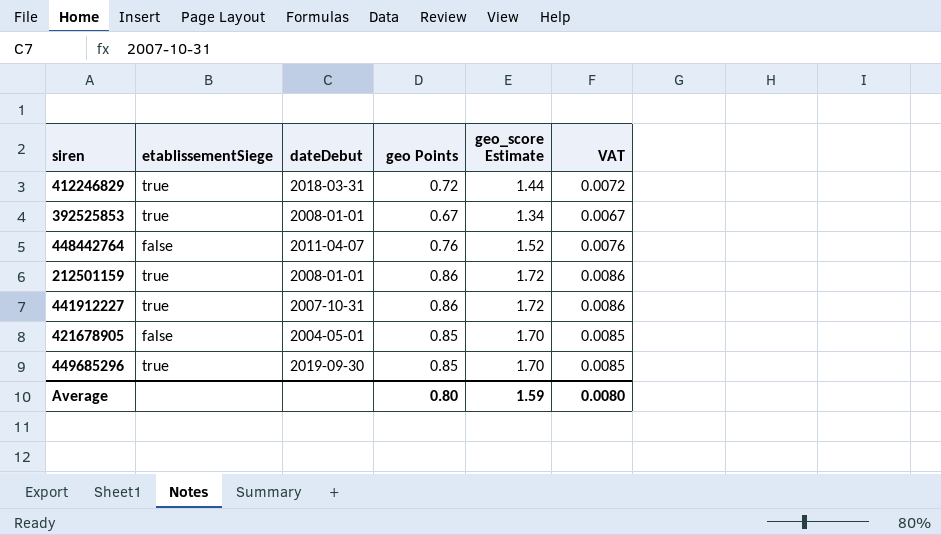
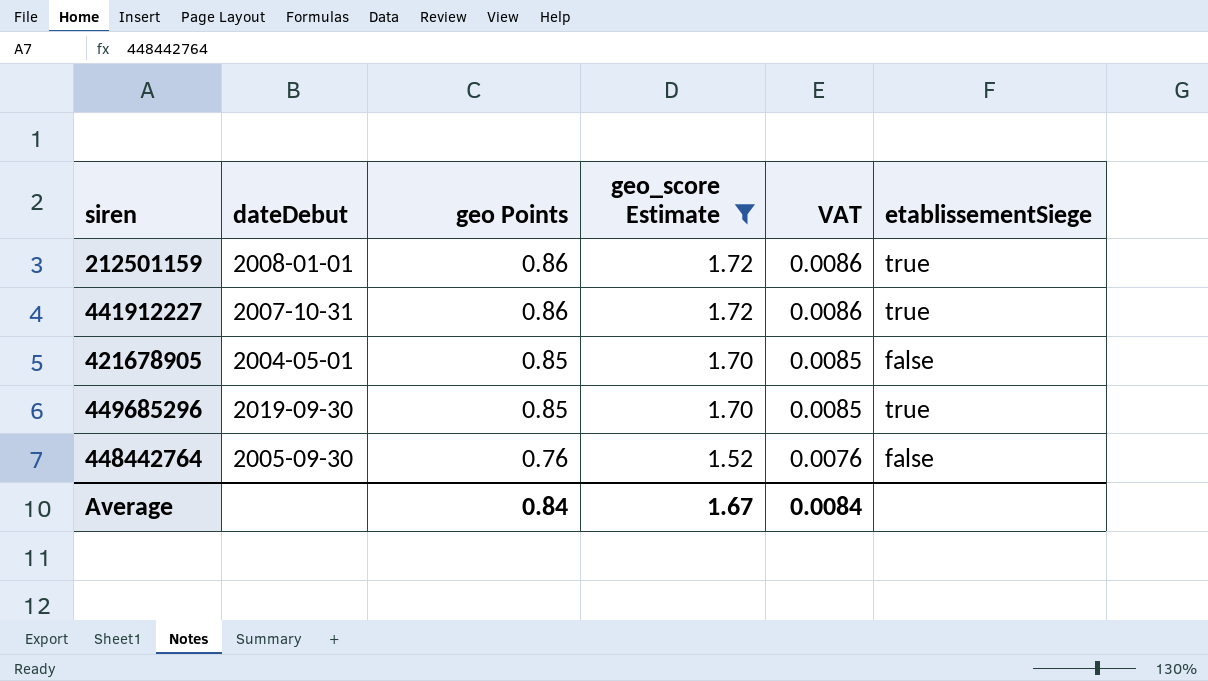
filter: none -> geo_score Estimate >= 1.52
row order: none -> geo Points descending
column etablissementSiege | position: 2 -> 6
448442764 | dateDebut: 2011-04-07 -> 2005-09-30
Average | geo Points: 0.80 -> 0.84
Average | geo_score Estimate: 1.59 -> 1.67
Average | VAT: 0.0080 -> 0.0084

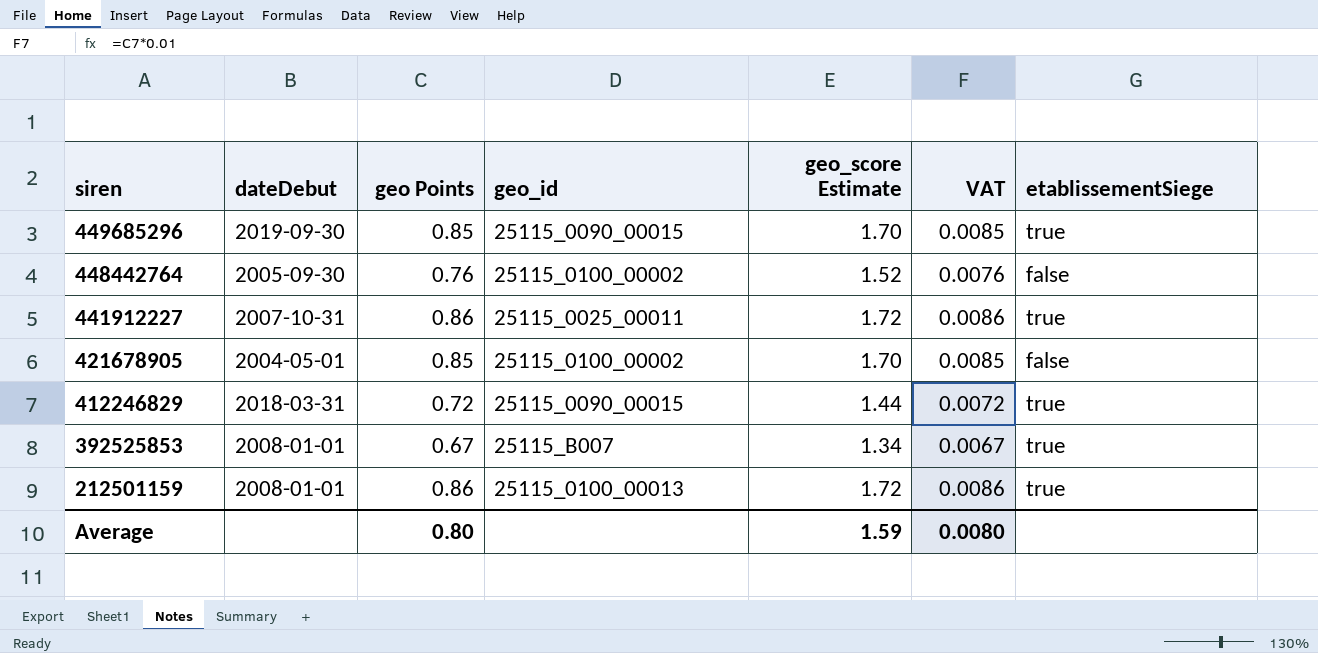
filter: geo_score Estimate >= 1.52 -> none
row order: geo Points descending -> siren descending
column geo_id | position: none -> 4
Average | geo Points: 0.84 -> 0.80
Average | geo_score Estimate: 1.67 -> 1.59
Average | VAT: 0.0084 -> 0.0080

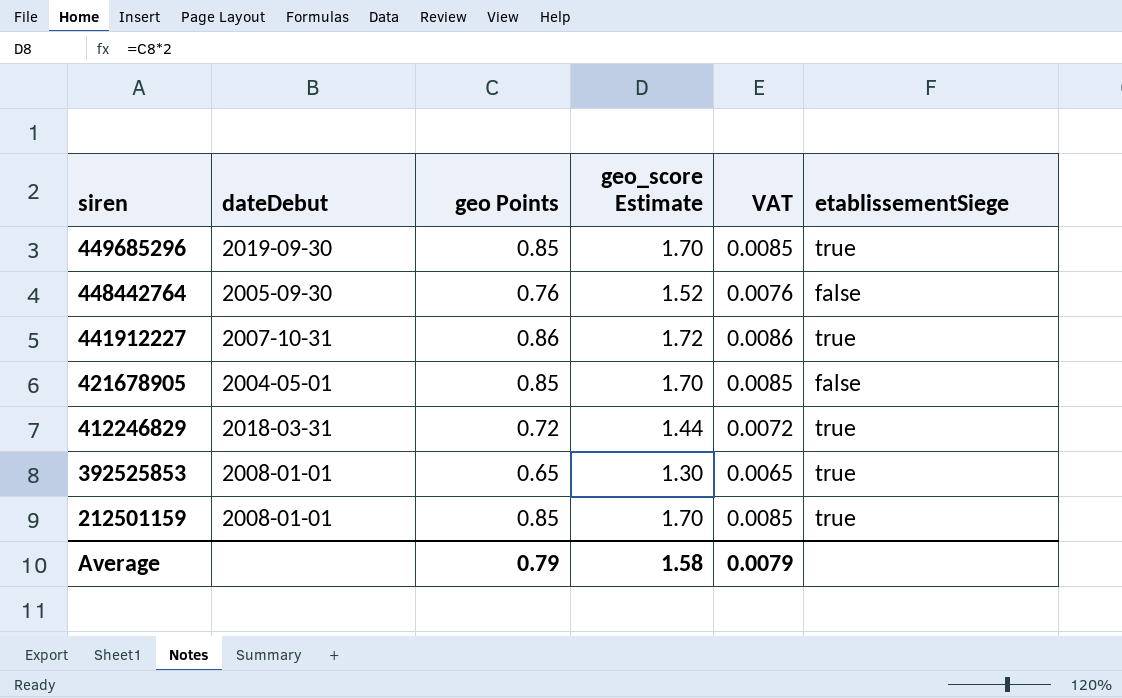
column geo_id | position: 4 -> none
392525853 | geo Points: 0.67 -> 0.65
392525853 | geo_score Estimate: 1.34 -> 1.30
392525853 | VAT: 0.0067 -> 0.0065
212501159 | geo Points: 0.86 -> 0.85
212501159 | geo_score Estimate: 1.72 -> 1.70
212501159 | VAT: 0.0086 -> 0.0085
Average | geo Points: 0.80 -> 0.79
Average | geo_score Estimate: 1.59 -> 1.58
Average | VAT: 0.0080 -> 0.0079

